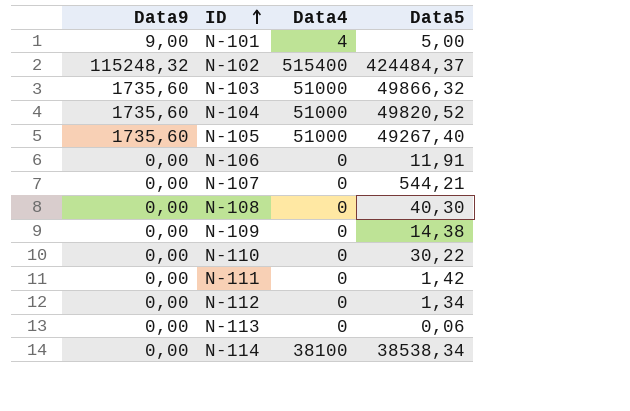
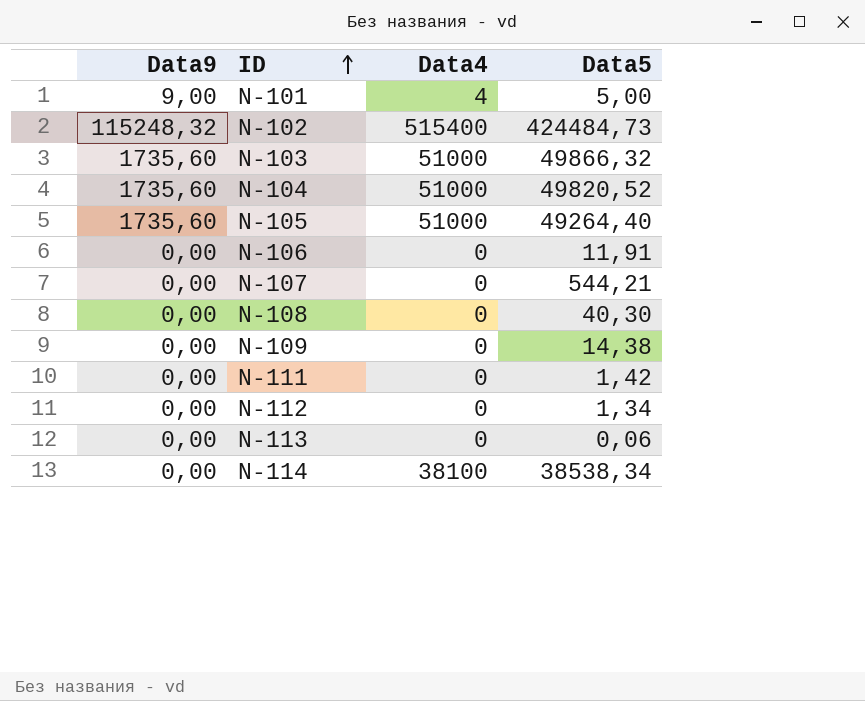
row N-110: 0,00 | 0 | 30,22 -> none
N-102 | Data5: 424484,37 -> 424484,73
N-105 | Data5: 49267,40 -> 49264,40

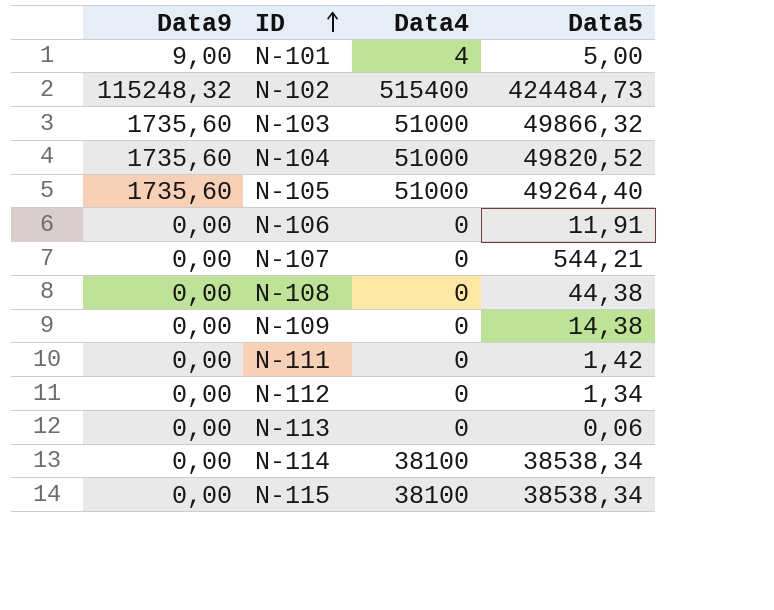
N-108 | Data5: 40,30 -> 44,38
row N-115: none -> 0,00 | 38100 | 38538,34

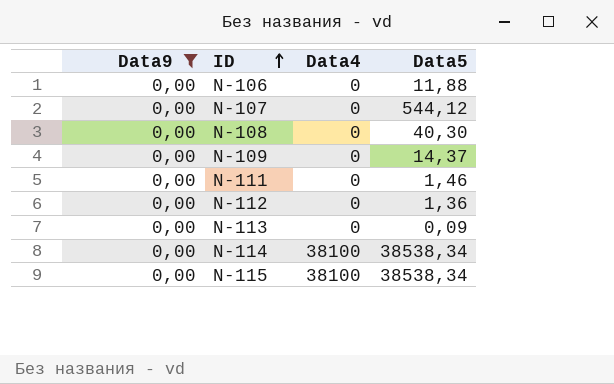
filter: none -> Data9 = 0,00
N-106 | Data5: 11,91 -> 11,88
N-107 | Data5: 544,21 -> 544,12
N-108 | Data5: 44,38 -> 40,30
N-109 | Data5: 14,38 -> 14,37
N-111 | Data5: 1,42 -> 1,46
N-112 | Data5: 1,34 -> 1,36
N-113 | Data5: 0,06 -> 0,09

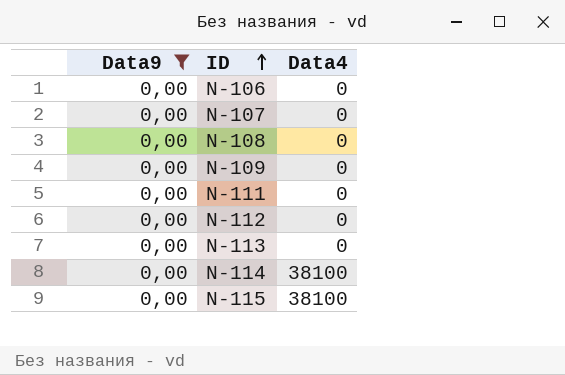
column Data5 | position: 4 -> none

